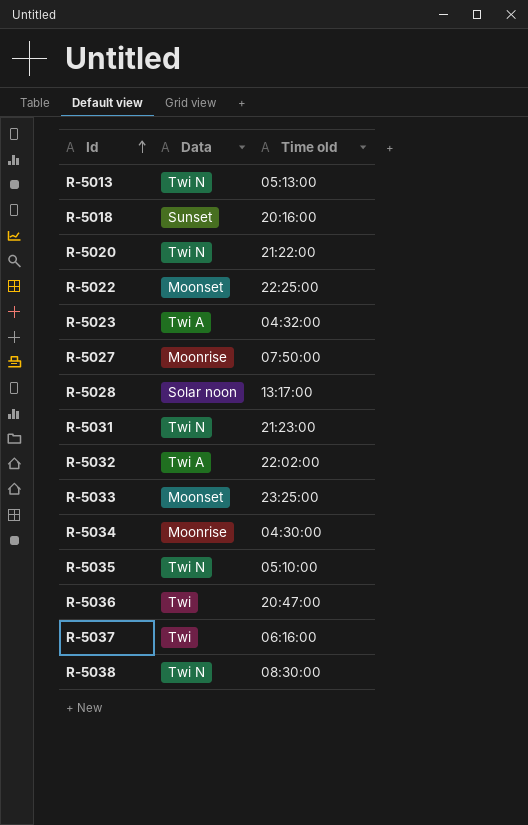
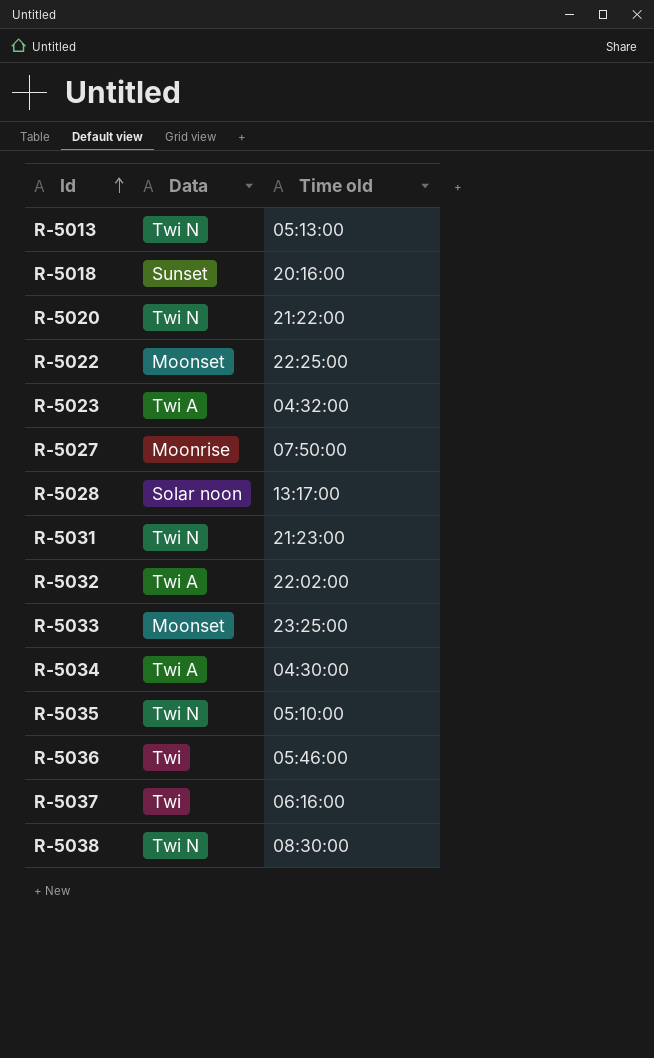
R-5034 | Data: Moonrise -> Twi A
R-5036 | Time old: 20:47:00 -> 05:46:00

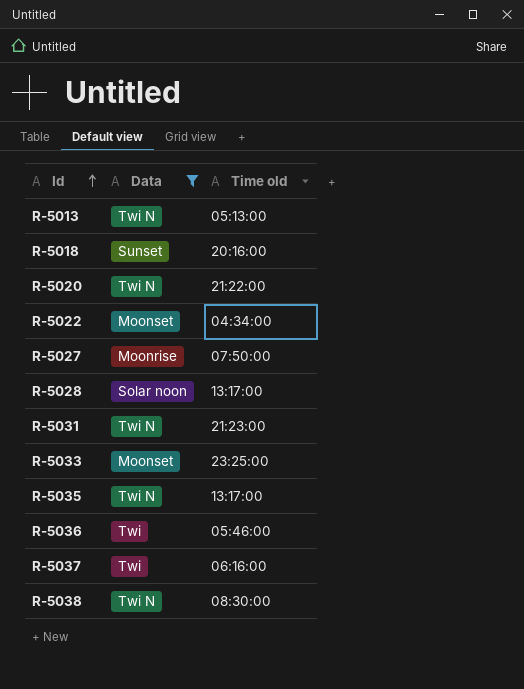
filter: none -> Data != Twi A
R-5022 | Time old: 22:25:00 -> 04:34:00
R-5035 | Time old: 05:10:00 -> 13:17:00

